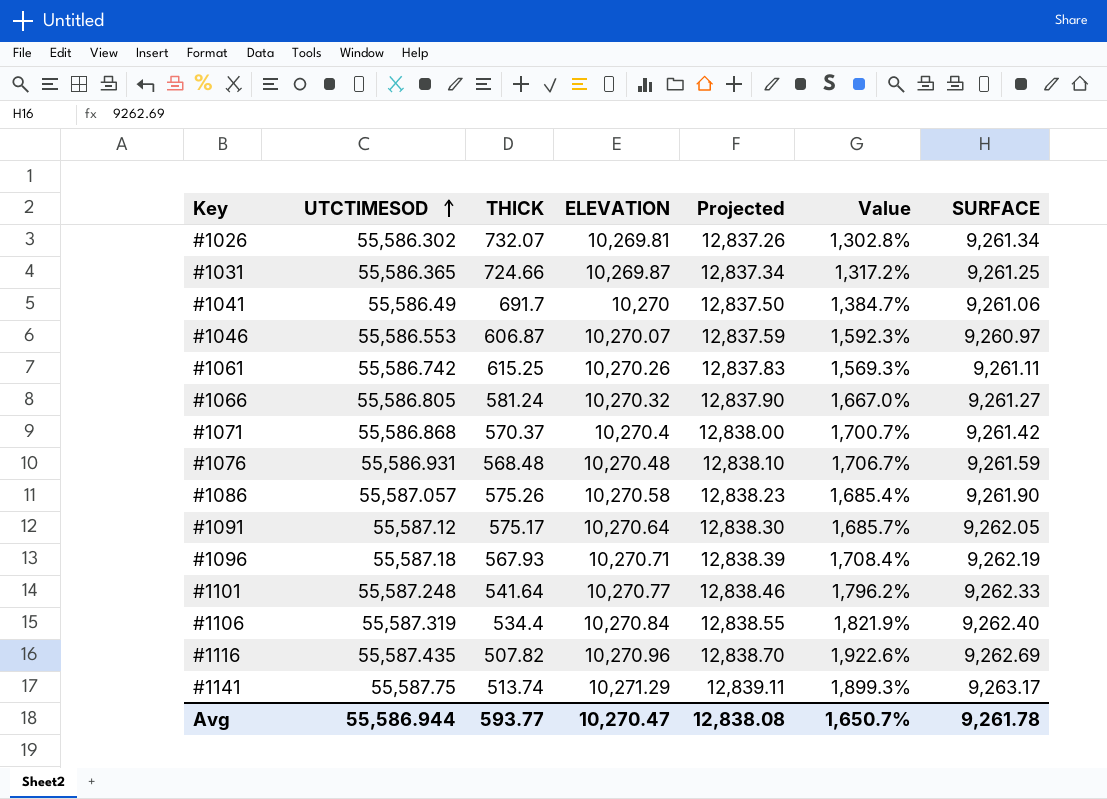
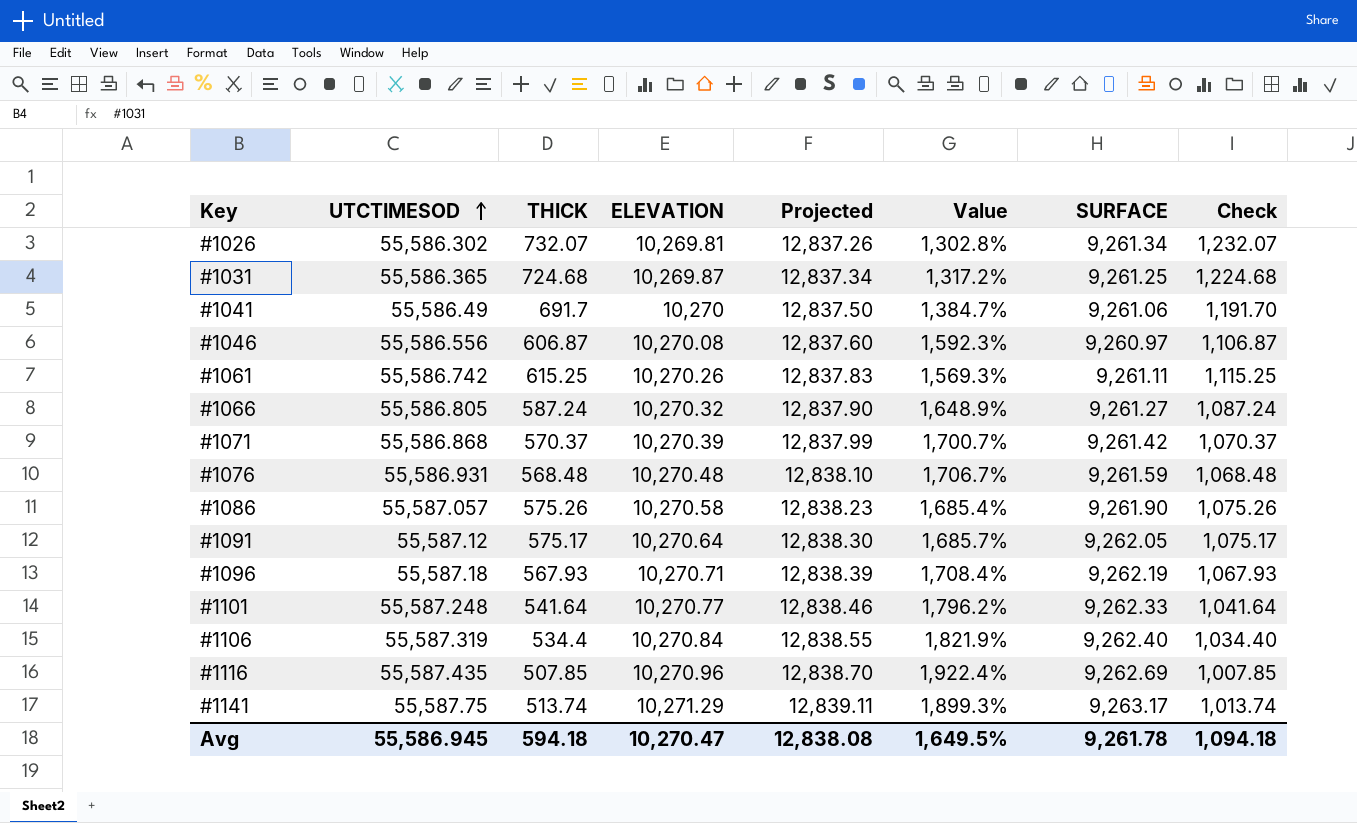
column Check | formula: none -> [THICK] + 500
#1031 | THICK: 724.66 -> 724.68
#1046 | UTCTIMESOD: 55,586.553 -> 55,586.556
#1046 | ELEVATION: 10,270.07 -> 10,270.08
#1046 | Projected: 12,837.59 -> 12,837.60
#1066 | THICK: 581.24 -> 587.24
#1066 | Value: 1,667.0% -> 1,648.9%
#1071 | ELEVATION: 10,270.4 -> 10,270.39
#1071 | Projected: 12,838.00 -> 12,837.99
#1116 | THICK: 507.82 -> 507.85
#1116 | Value: 1,922.6% -> 1,922.4%
Avg | UTCTIMESOD: 55,586.944 -> 55,586.945
Avg | THICK: 593.77 -> 594.18
Avg | Value: 1,650.7% -> 1,649.5%

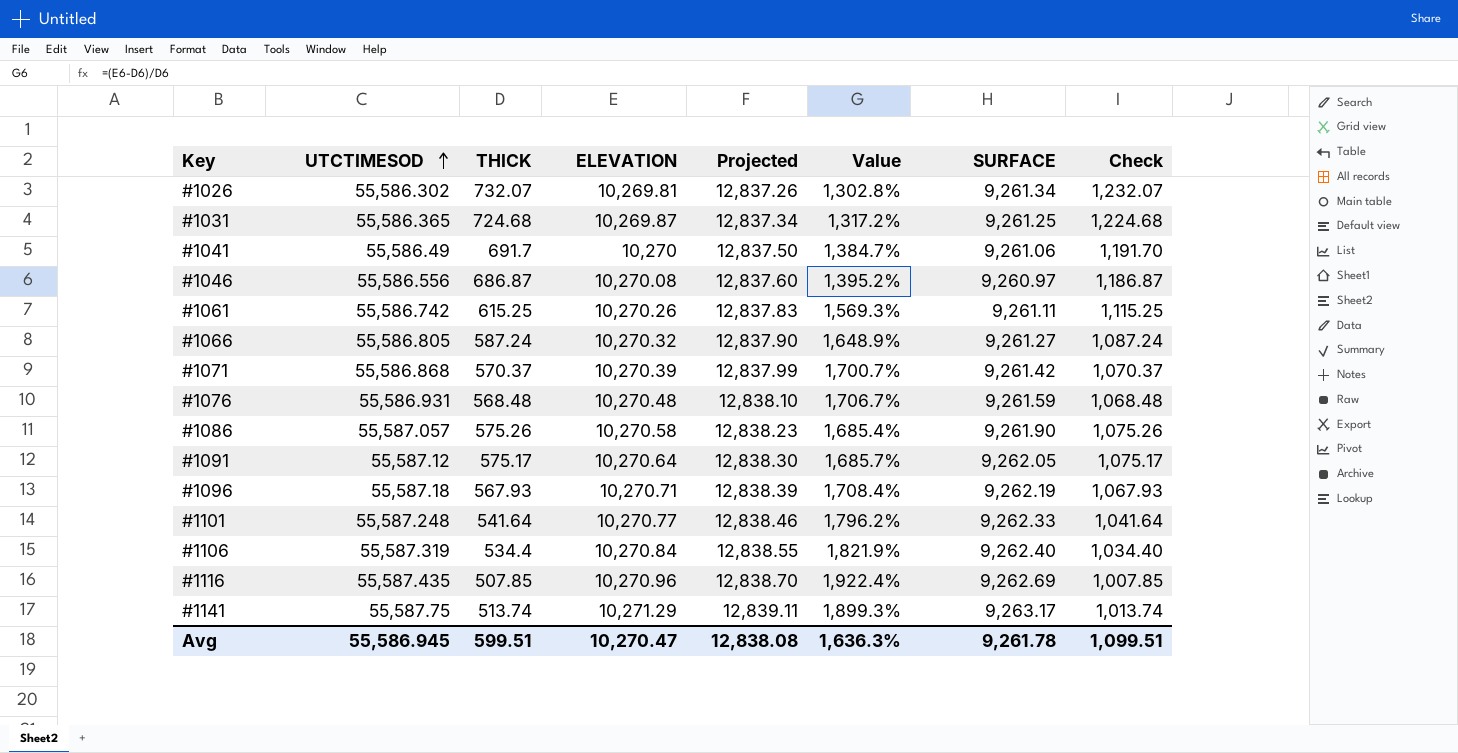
#1046 | THICK: 606.87 -> 686.87
#1046 | Value: 1,592.3% -> 1,395.2%
#1046 | Check: 1,106.87 -> 1,186.87
Avg | THICK: 594.18 -> 599.51
Avg | Value: 1,649.5% -> 1,636.3%
Avg | Check: 1,094.18 -> 1,099.51

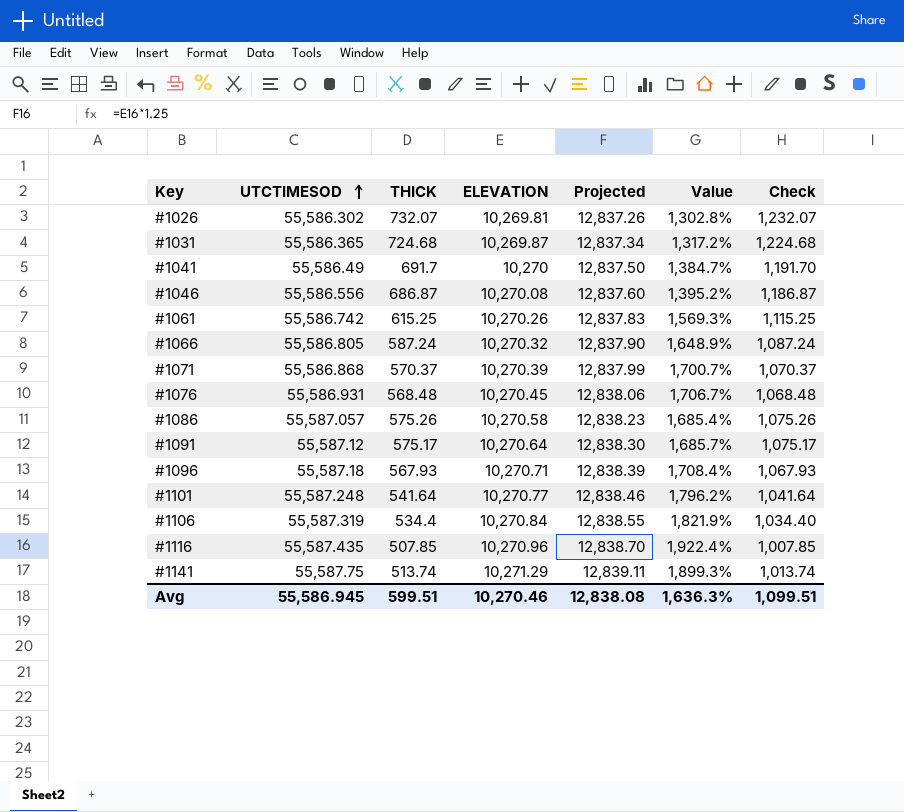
column SURFACE | position: 7 -> none
#1076 | ELEVATION: 10,270.48 -> 10,270.45
#1076 | Projected: 12,838.10 -> 12,838.06
Avg | ELEVATION: 10,270.47 -> 10,270.46

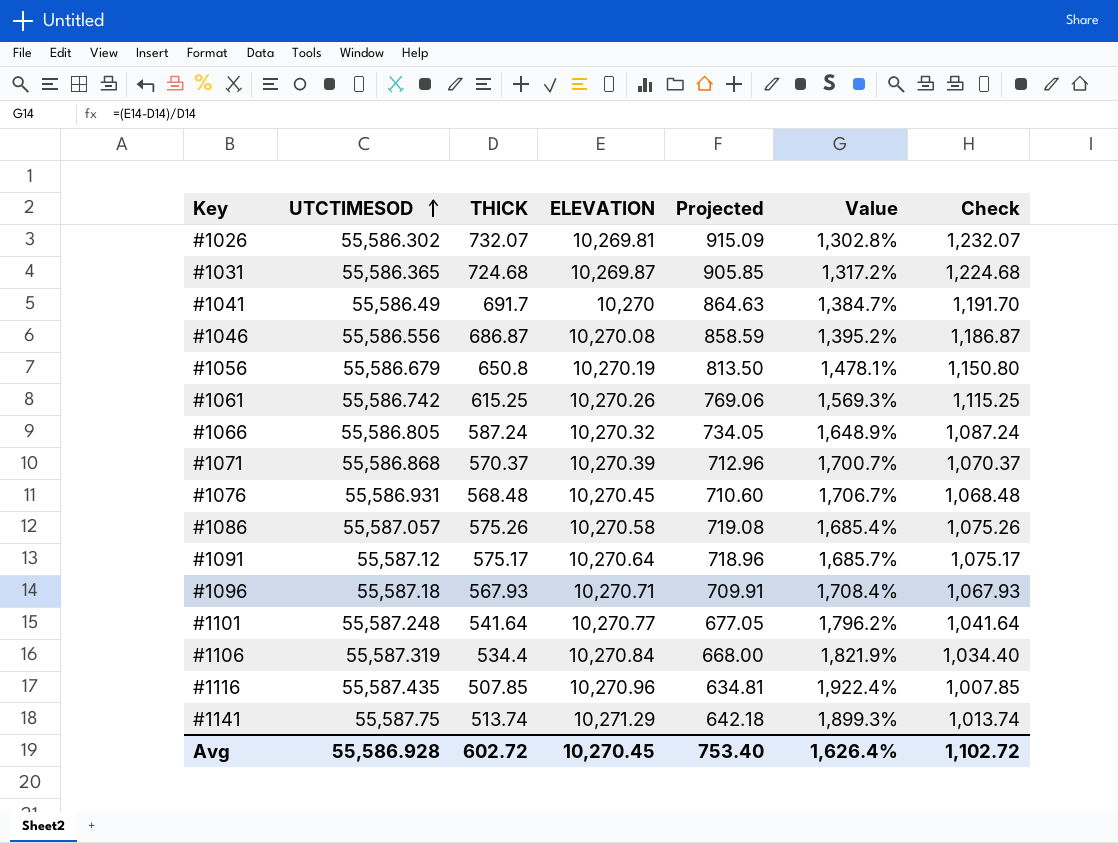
column Projected | formula: [ELEVATION] * 1.25 -> [THICK] * 1.25
row #1056: none -> 55,586.679 | 650.8 | 10,270.19 | 813.50 | 1,478.1% | 1,150.80
Avg | UTCTIMESOD: 55,586.945 -> 55,586.928
Avg | THICK: 599.51 -> 602.72
Avg | ELEVATION: 10,270.46 -> 10,270.45
Avg | Projected: 12,838.08 -> 753.40
Avg | Value: 1,636.3% -> 1,626.4%
Avg | Check: 1,099.51 -> 1,102.72

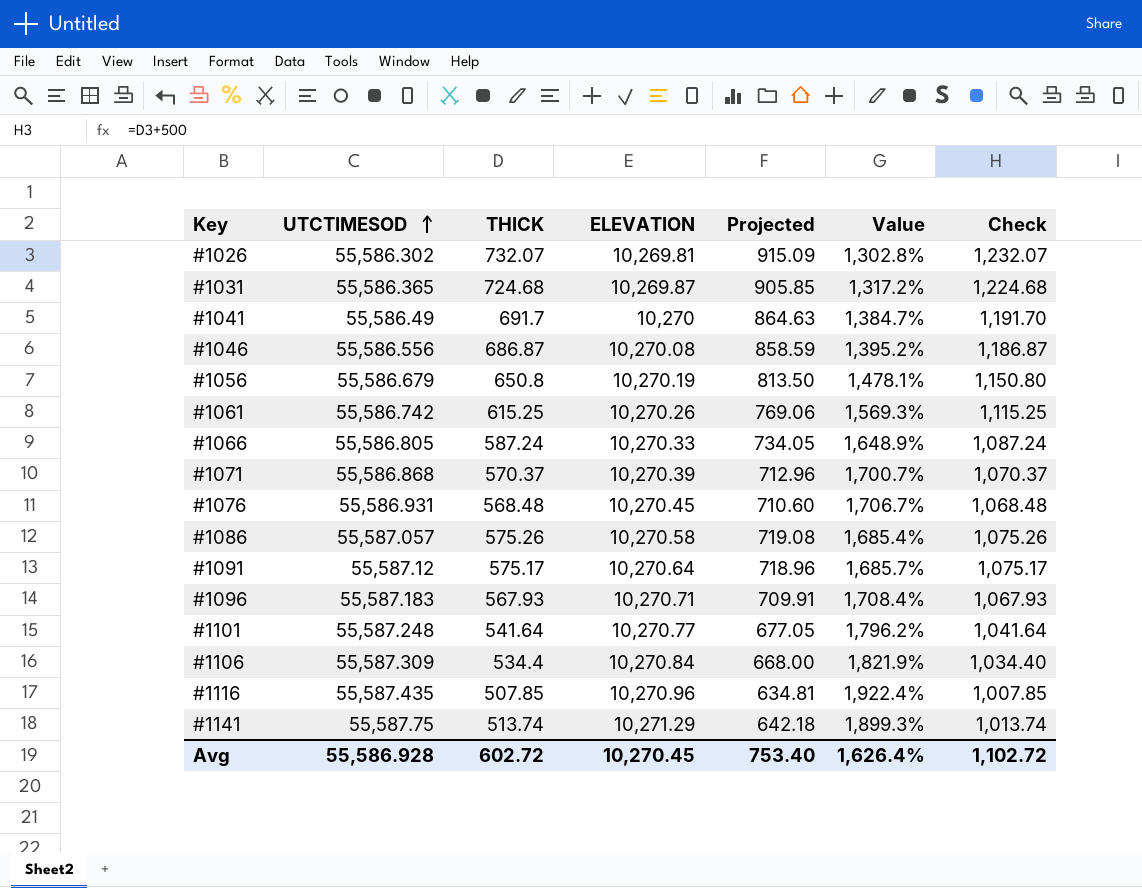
#1066 | ELEVATION: 10,270.32 -> 10,270.33
#1096 | UTCTIMESOD: 55,587.18 -> 55,587.183
#1106 | UTCTIMESOD: 55,587.319 -> 55,587.309

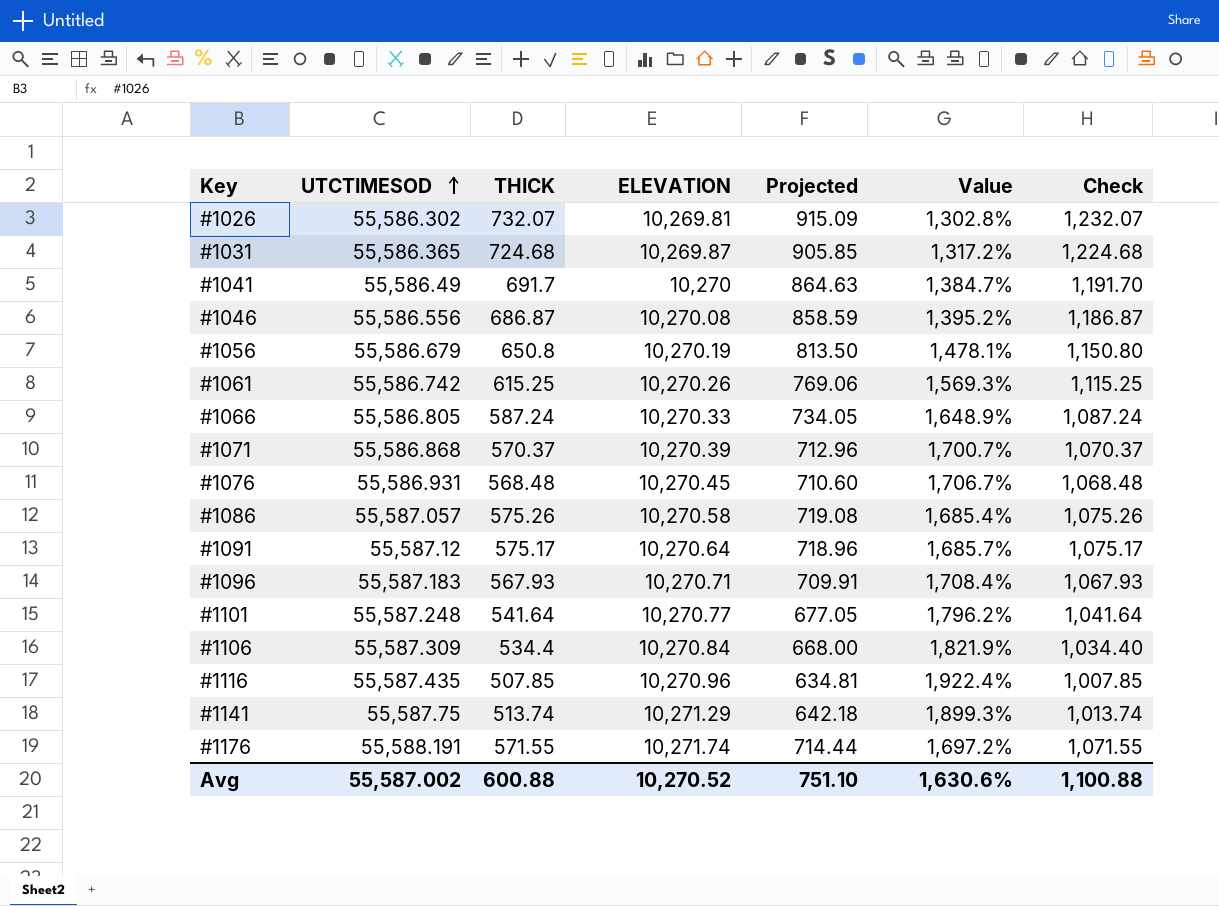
row #1176: none -> 55,588.191 | 571.55 | 10,271.74 | 714.44 | 1,697.2% | 1,071.55
Avg | UTCTIMESOD: 55,586.928 -> 55,587.002
Avg | THICK: 602.72 -> 600.88
Avg | ELEVATION: 10,270.45 -> 10,270.52
Avg | Projected: 753.40 -> 751.10
Avg | Value: 1,626.4% -> 1,630.6%
Avg | Check: 1,102.72 -> 1,100.88

